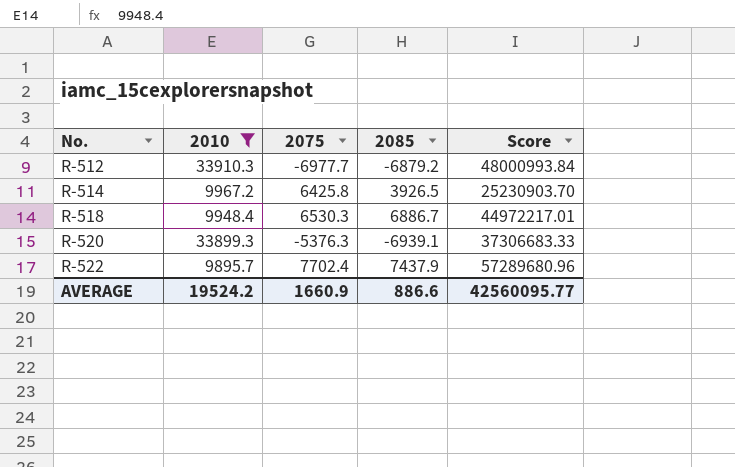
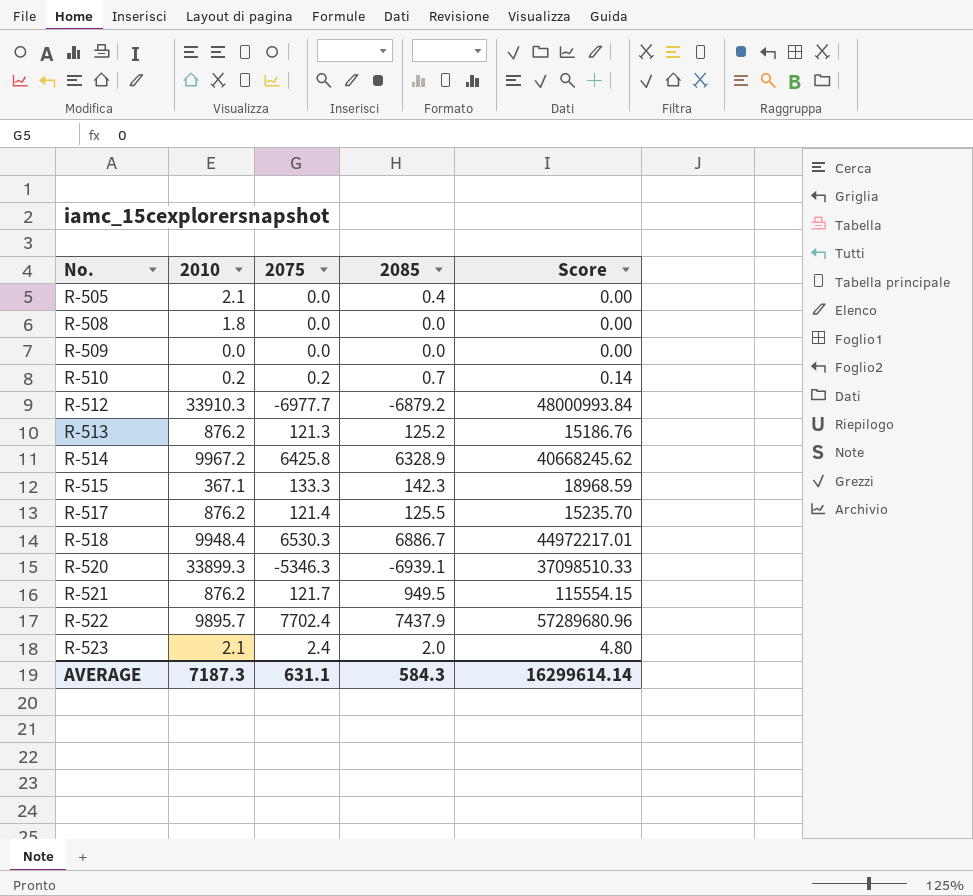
filter: 2010 >= 9895.7 -> none
R-514 | 2085: 3926.5 -> 6328.9
R-514 | Score: 25230903.70 -> 40668245.62
R-520 | 2075: -5376.3 -> -5346.3
R-520 | Score: 37306683.33 -> 37098510.33
AVERAGE | 2010: 19524.2 -> 7187.3
AVERAGE | 2075: 1660.9 -> 631.1
AVERAGE | 2085: 886.6 -> 584.3
AVERAGE | Score: 42560095.77 -> 16299614.14

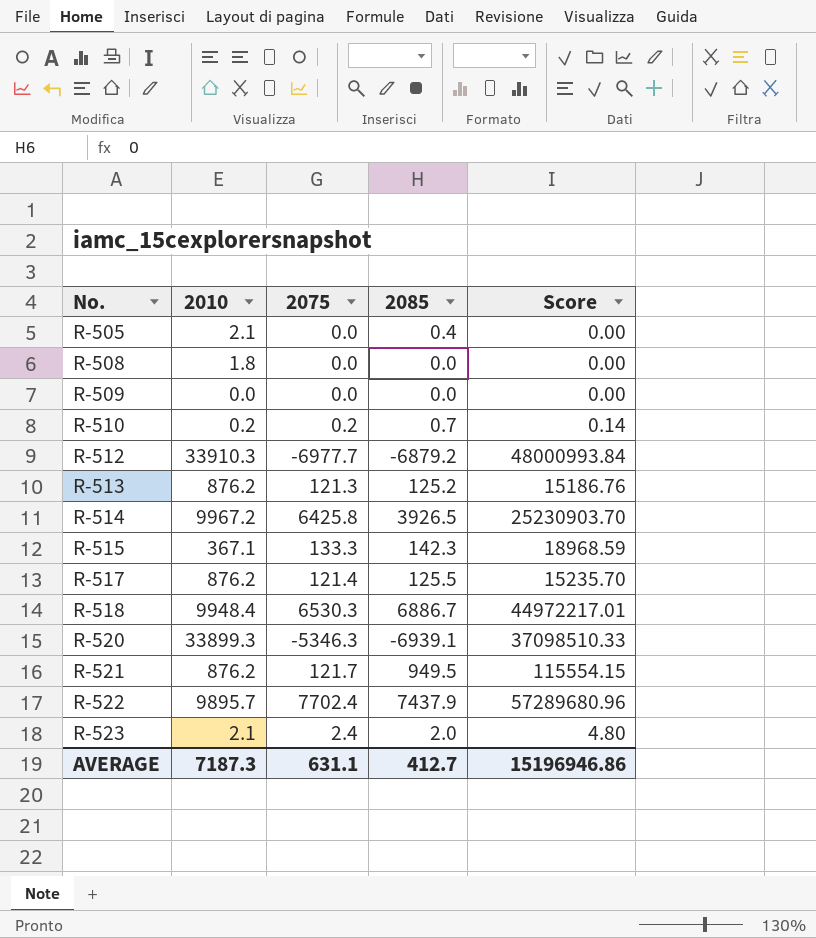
R-514 | 2085: 6328.9 -> 3926.5
R-514 | Score: 40668245.62 -> 25230903.70
AVERAGE | 2085: 584.3 -> 412.7
AVERAGE | Score: 16299614.14 -> 15196946.86

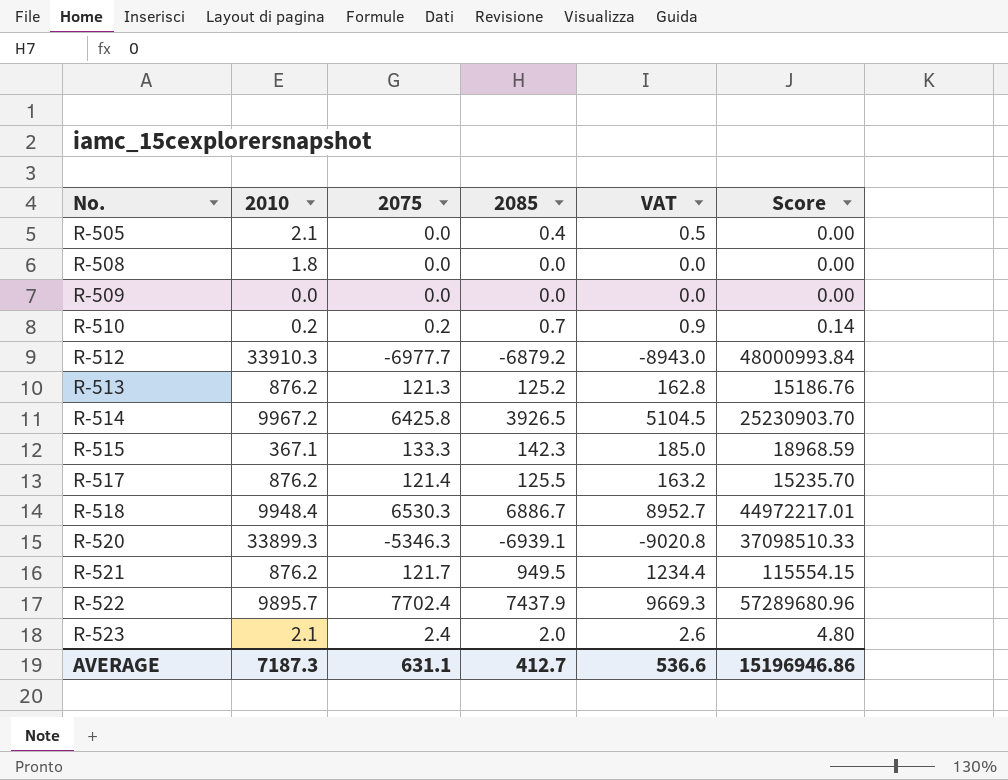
column VAT | formula: none -> [2085] * 1.3

